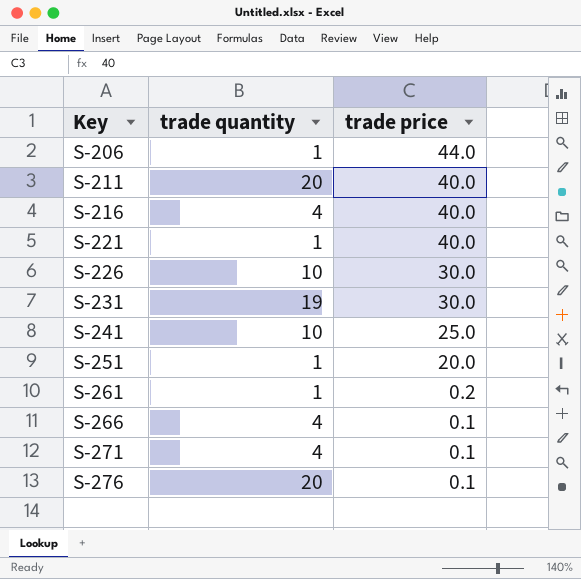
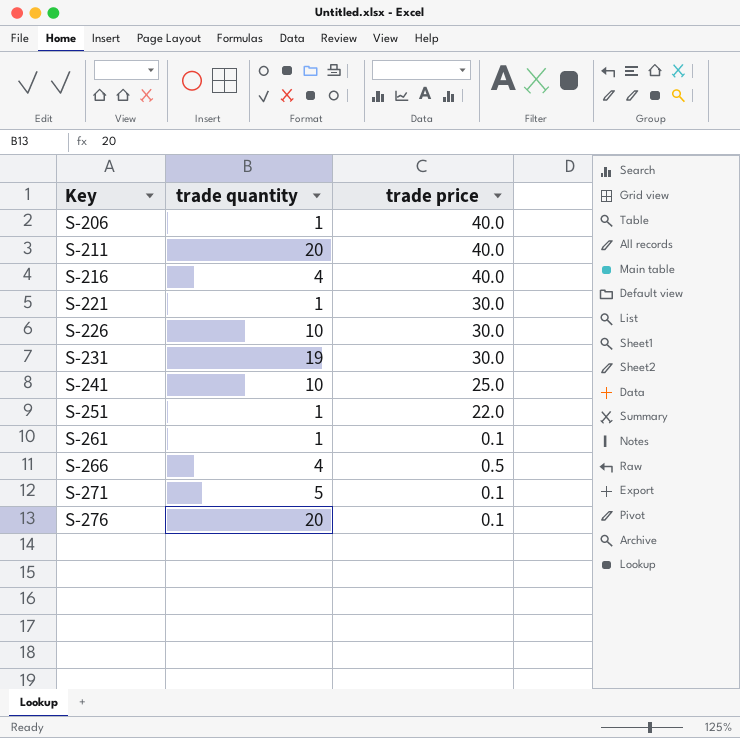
S-206 | trade price: 44.0 -> 40.0
S-221 | trade price: 40.0 -> 30.0
S-251 | trade price: 20.0 -> 22.0
S-261 | trade price: 0.2 -> 0.1
S-266 | trade price: 0.1 -> 0.5
S-271 | trade quantity: 4 -> 5

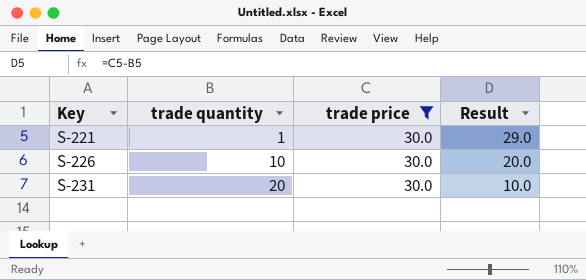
filter: none -> trade price = 30.0
column Result | formula: none -> [trade price] - [trade quantity]
S-231 | trade quantity: 19 -> 20

